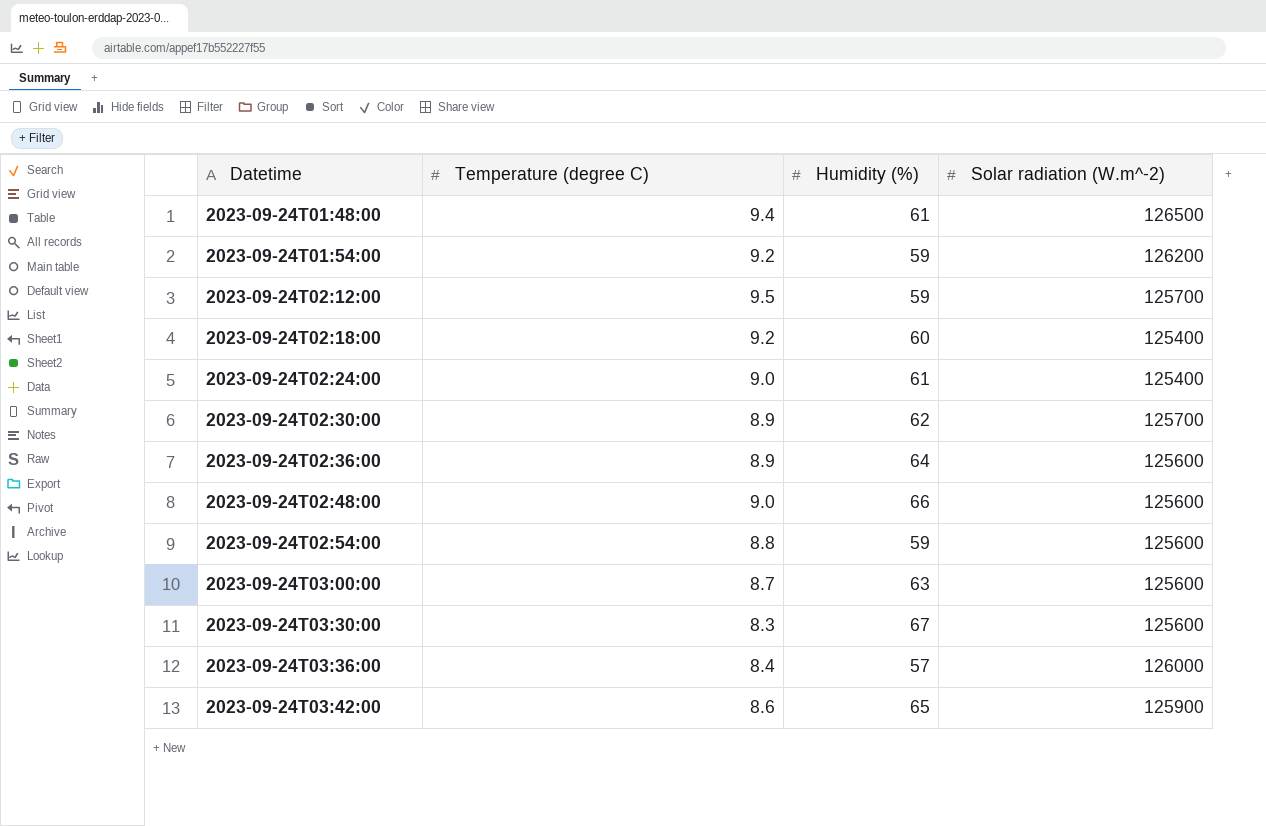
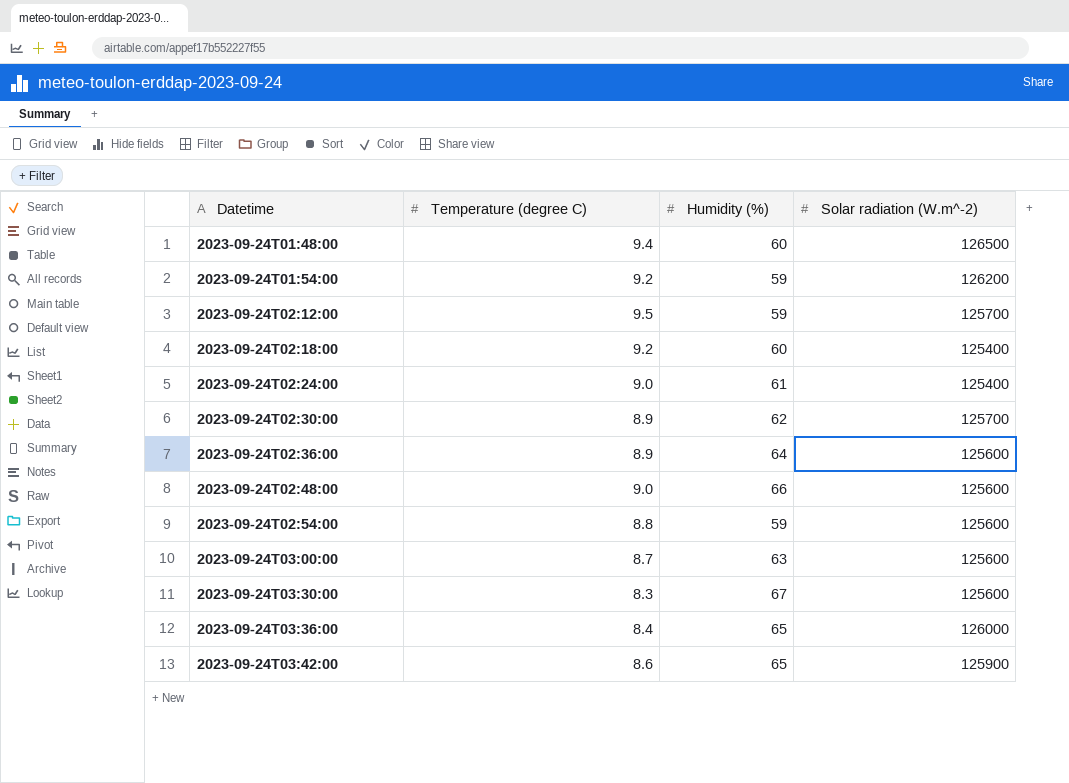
2023-09-24T01:48:00 | Humidity (%): 61 -> 60
2023-09-24T03:36:00 | Humidity (%): 57 -> 65

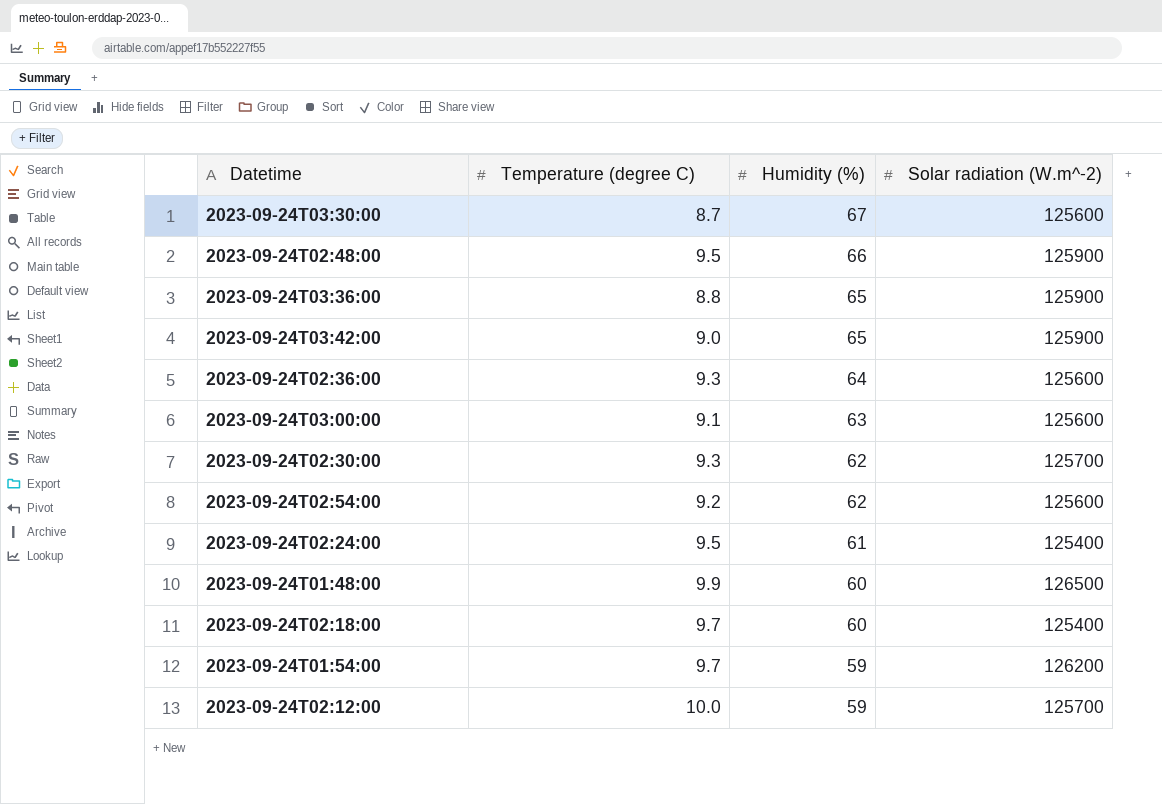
row order: Datetime ascending -> Humidity (%) descending
2023-09-24T03:30:00 | Temperature (degree C): 8.3 -> 8.7
2023-09-24T02:48:00 | Temperature (degree C): 9.0 -> 9.5
2023-09-24T02:48:00 | Solar radiation (W.m^-2): 125600 -> 125900
2023-09-24T03:36:00 | Temperature (degree C): 8.4 -> 8.8
2023-09-24T03:36:00 | Solar radiation (W.m^-2): 126000 -> 125900
2023-09-24T03:42:00 | Temperature (degree C): 8.6 -> 9.0
2023-09-24T02:36:00 | Temperature (degree C): 8.9 -> 9.3
2023-09-24T03:00:00 | Temperature (degree C): 8.7 -> 9.1
2023-09-24T02:30:00 | Temperature (degree C): 8.9 -> 9.3
2023-09-24T02:54:00 | Temperature (degree C): 8.8 -> 9.2
2023-09-24T02:54:00 | Humidity (%): 59 -> 62
2023-09-24T02:24:00 | Temperature (degree C): 9.0 -> 9.5
2023-09-24T01:48:00 | Temperature (degree C): 9.4 -> 9.9
2023-09-24T02:18:00 | Temperature (degree C): 9.2 -> 9.7
2023-09-24T01:54:00 | Temperature (degree C): 9.2 -> 9.7
2023-09-24T02:12:00 | Temperature (degree C): 9.5 -> 10.0

